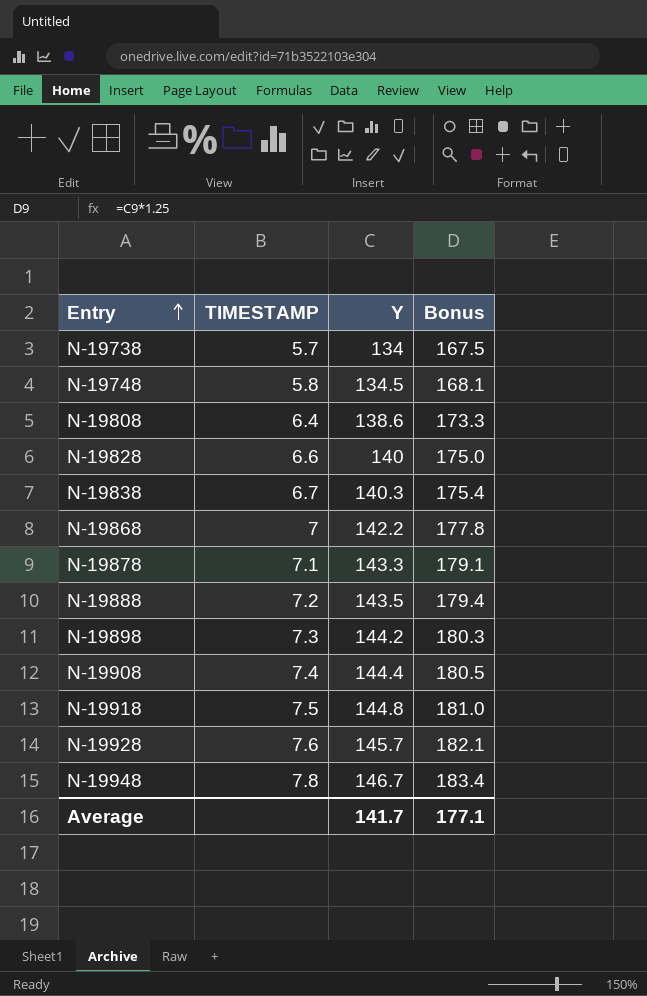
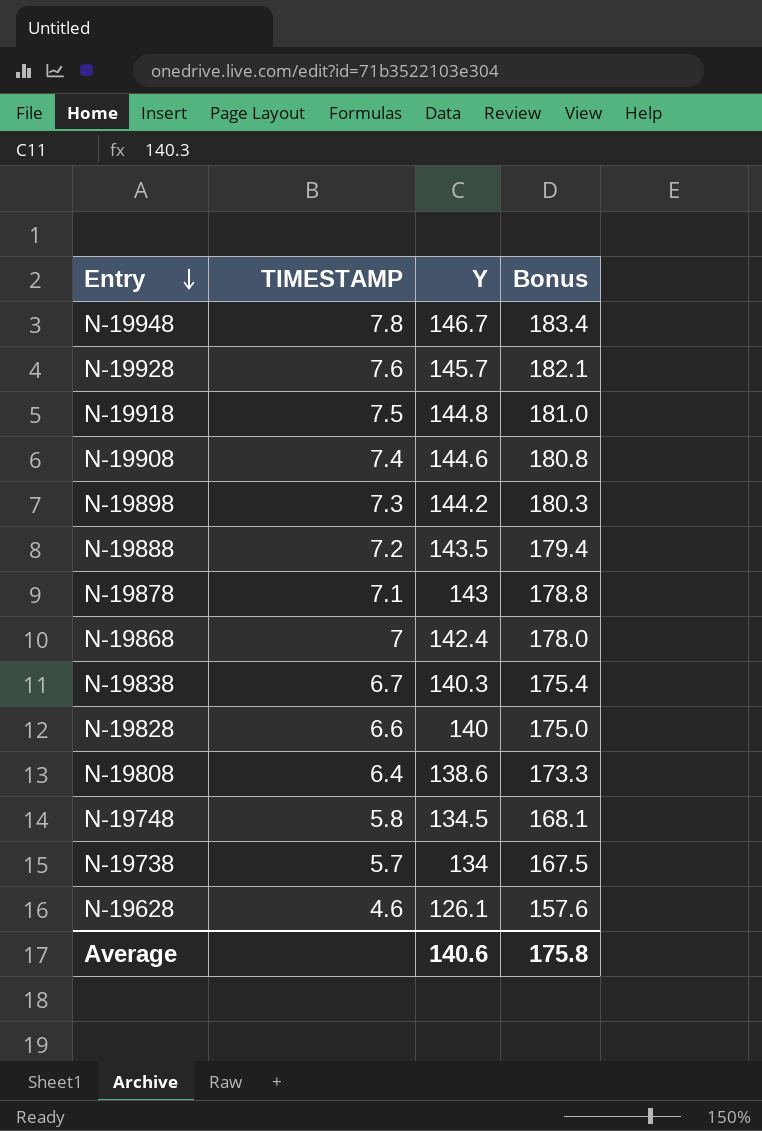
row order: Entry ascending -> Entry descending
N-19908 | Y: 144.4 -> 144.6
N-19908 | Bonus: 180.5 -> 180.8
N-19878 | Y: 143.3 -> 143
N-19878 | Bonus: 179.1 -> 178.8
N-19868 | Y: 142.2 -> 142.4
N-19868 | Bonus: 177.8 -> 178.0
row N-19628: none -> 4.6 | 126.1 | 157.6
Average | Y: 141.7 -> 140.6
Average | Bonus: 177.1 -> 175.8

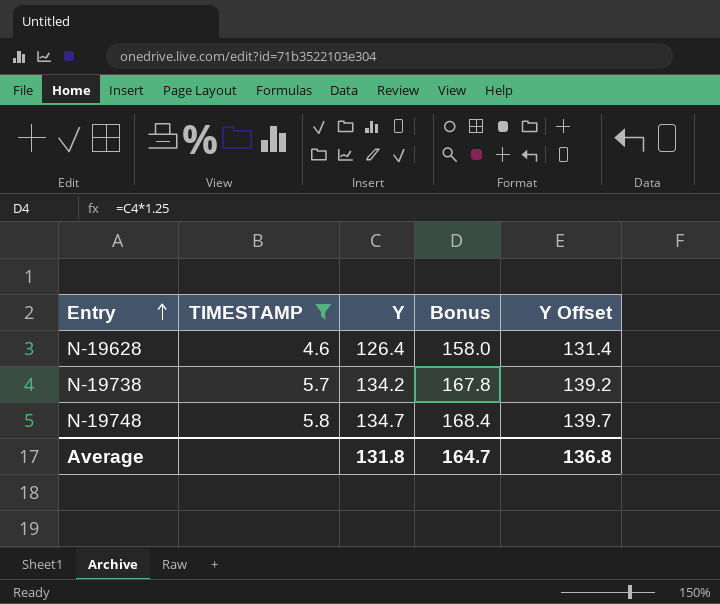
filter: none -> TIMESTAMP <= 5.8
row order: Entry descending -> Entry ascending
column Y Offset | formula: none -> [Y] + 5
N-19628 | Y: 126.1 -> 126.4
N-19628 | Bonus: 157.6 -> 158.0
N-19738 | Y: 134 -> 134.2
N-19738 | Bonus: 167.5 -> 167.8
N-19748 | Y: 134.5 -> 134.7
N-19748 | Bonus: 168.1 -> 168.4
Average | Y: 140.6 -> 131.8
Average | Bonus: 175.8 -> 164.7

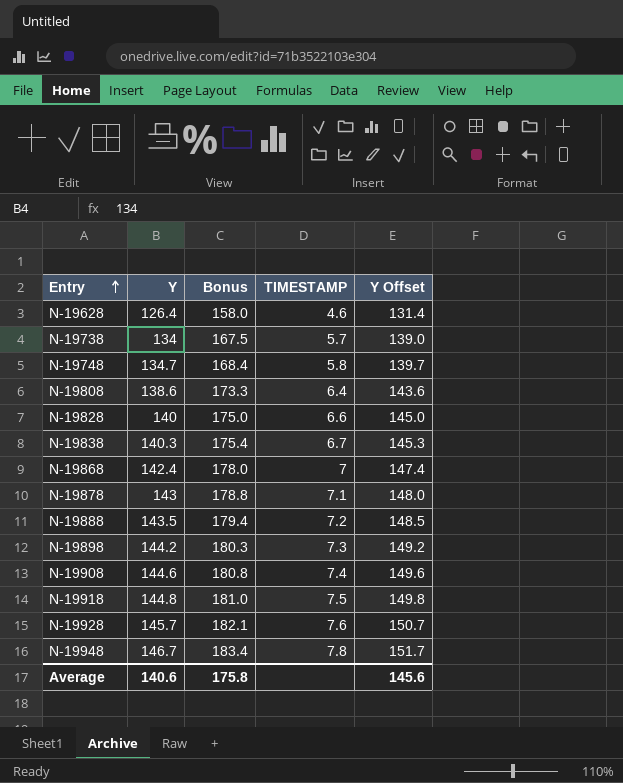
filter: TIMESTAMP <= 5.8 -> none
column TIMESTAMP | position: 2 -> 4
N-19738 | Y: 134.2 -> 134
N-19738 | Bonus: 167.8 -> 167.5
N-19738 | Y Offset: 139.2 -> 139.0
Average | Y: 131.8 -> 140.6
Average | Bonus: 164.7 -> 175.8
Average | Y Offset: 136.8 -> 145.6

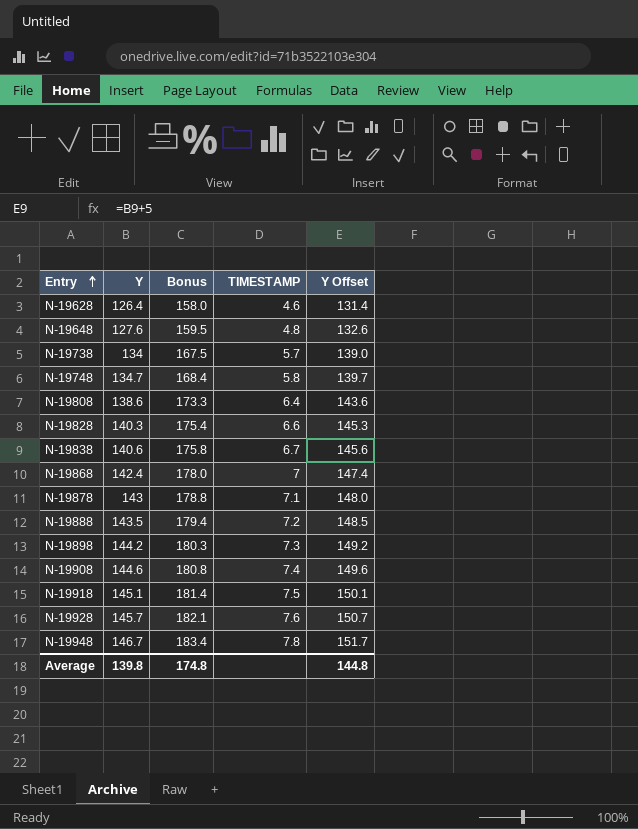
row N-19648: none -> 127.6 | 159.5 | 4.8 | 132.6
N-19828 | Y: 140 -> 140.3
N-19828 | Bonus: 175.0 -> 175.4
N-19828 | Y Offset: 145.0 -> 145.3
N-19838 | Y: 140.3 -> 140.6
N-19838 | Bonus: 175.4 -> 175.8
N-19838 | Y Offset: 145.3 -> 145.6
N-19918 | Y: 144.8 -> 145.1
N-19918 | Bonus: 181.0 -> 181.4
N-19918 | Y Offset: 149.8 -> 150.1
Average | Y: 140.6 -> 139.8
Average | Bonus: 175.8 -> 174.8
Average | Y Offset: 145.6 -> 144.8

